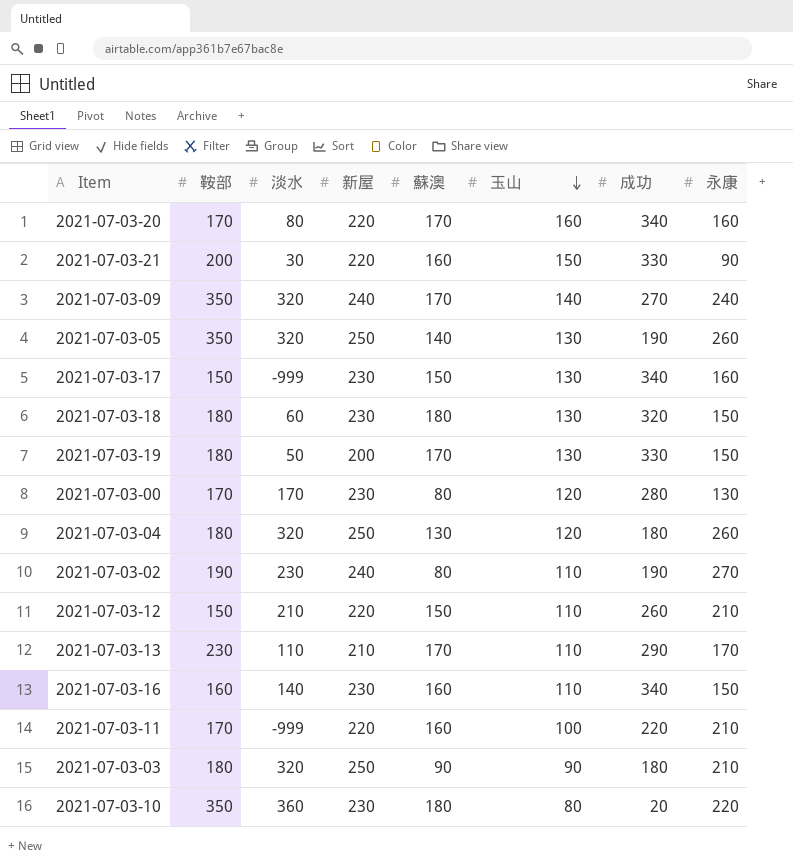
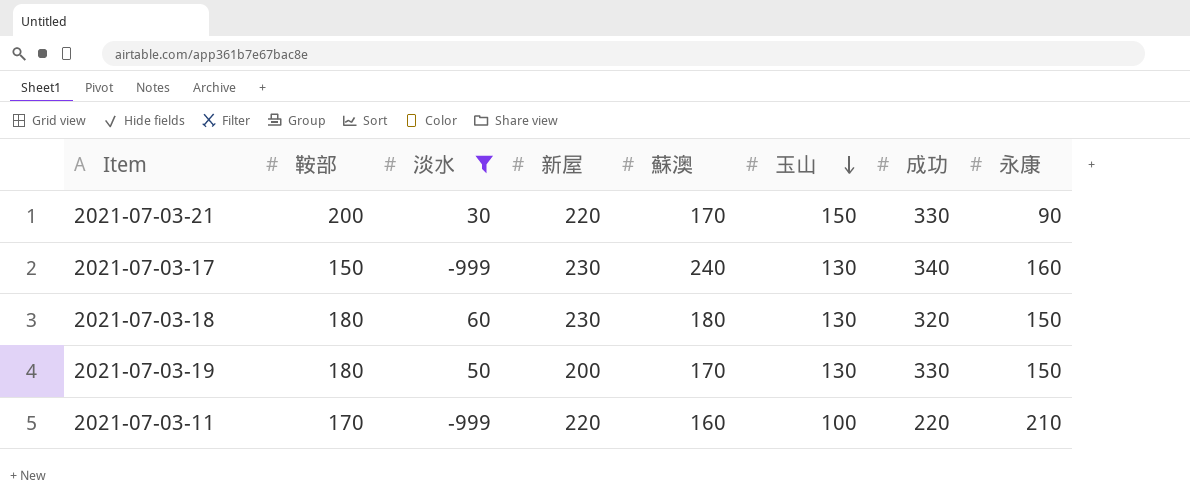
filter: none -> 淡水 <= 60
2021-07-03-21 | 蘇澳: 160 -> 170
2021-07-03-17 | 蘇澳: 150 -> 240

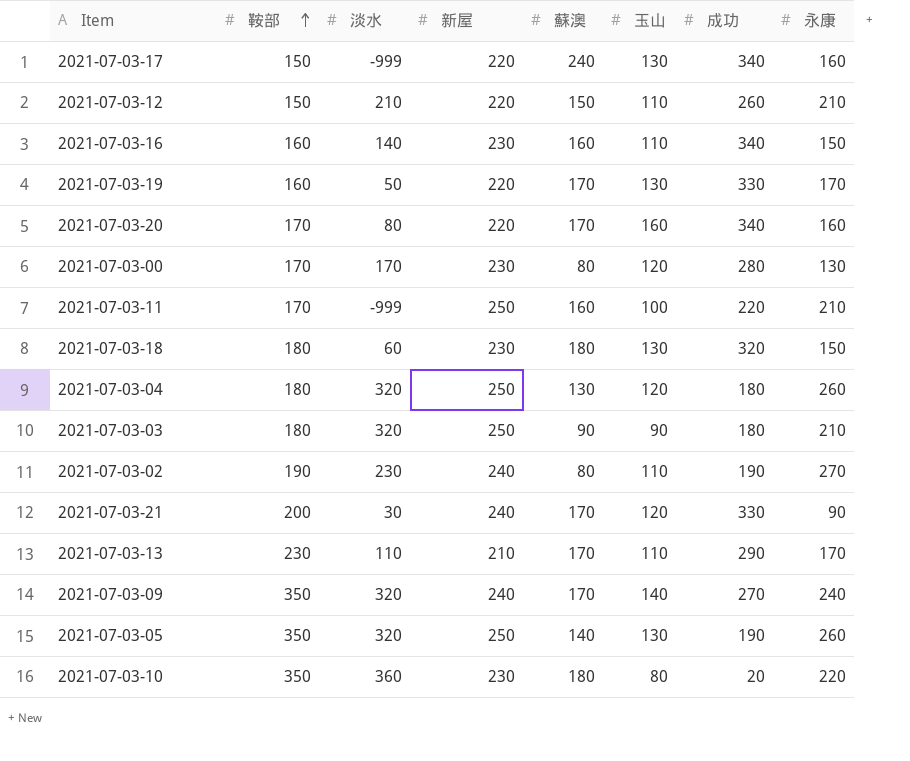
filter: 淡水 <= 60 -> none
row order: 玉山 descending -> 鞍部 ascending
2021-07-03-17 | 新屋: 230 -> 220
2021-07-03-19 | 鞍部: 180 -> 160
2021-07-03-19 | 新屋: 200 -> 220
2021-07-03-19 | 永康: 150 -> 170
2021-07-03-11 | 新屋: 220 -> 250
2021-07-03-21 | 新屋: 220 -> 240
2021-07-03-21 | 玉山: 150 -> 120

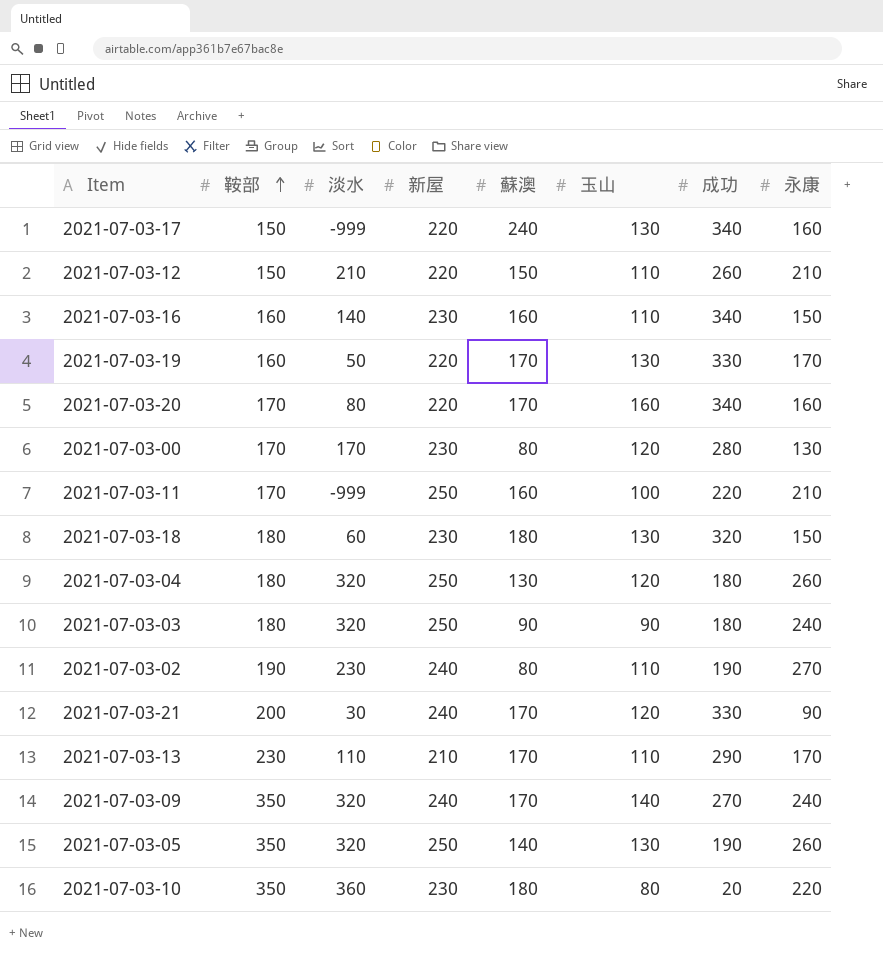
2021-07-03-03 | 永康: 210 -> 240

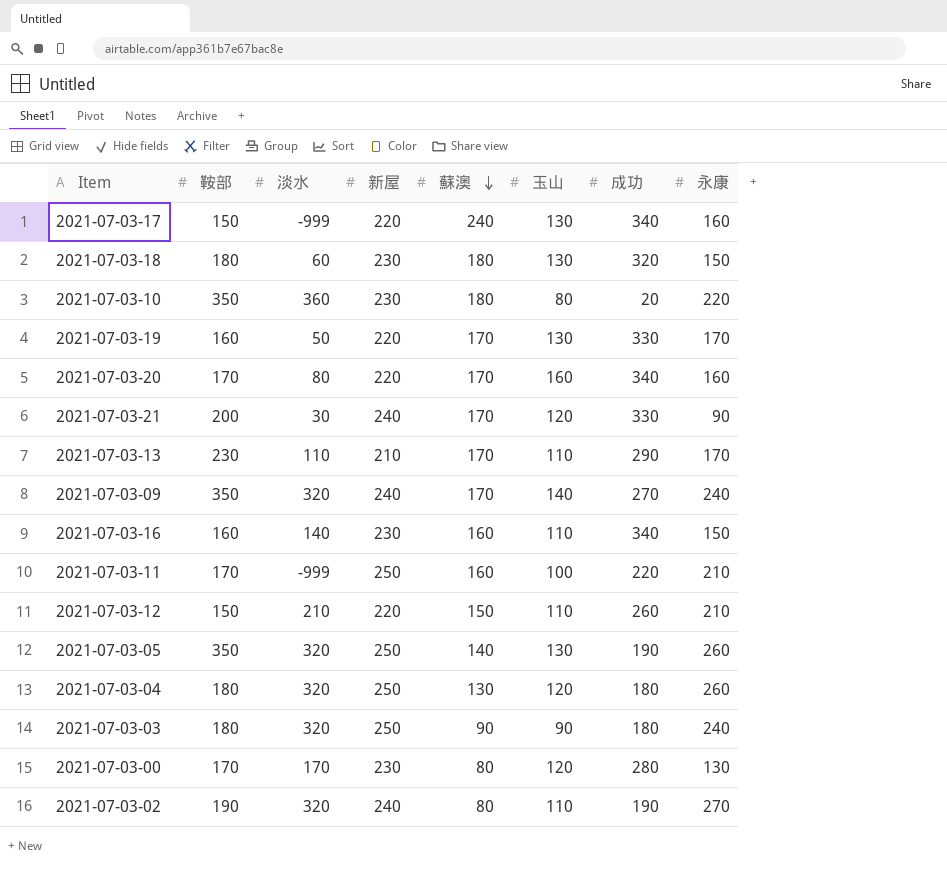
row order: 鞍部 ascending -> 蘇澳 descending
2021-07-03-02 | 淡水: 230 -> 320

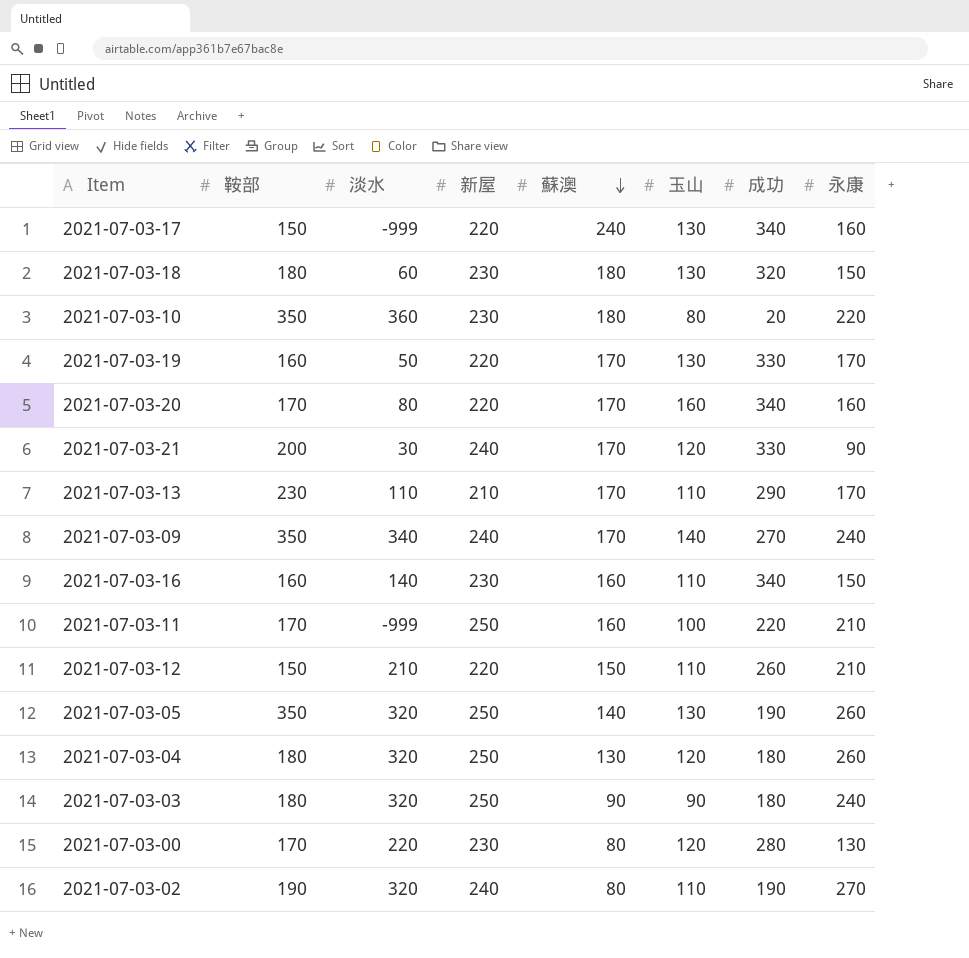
2021-07-03-09 | 淡水: 320 -> 340
2021-07-03-00 | 淡水: 170 -> 220

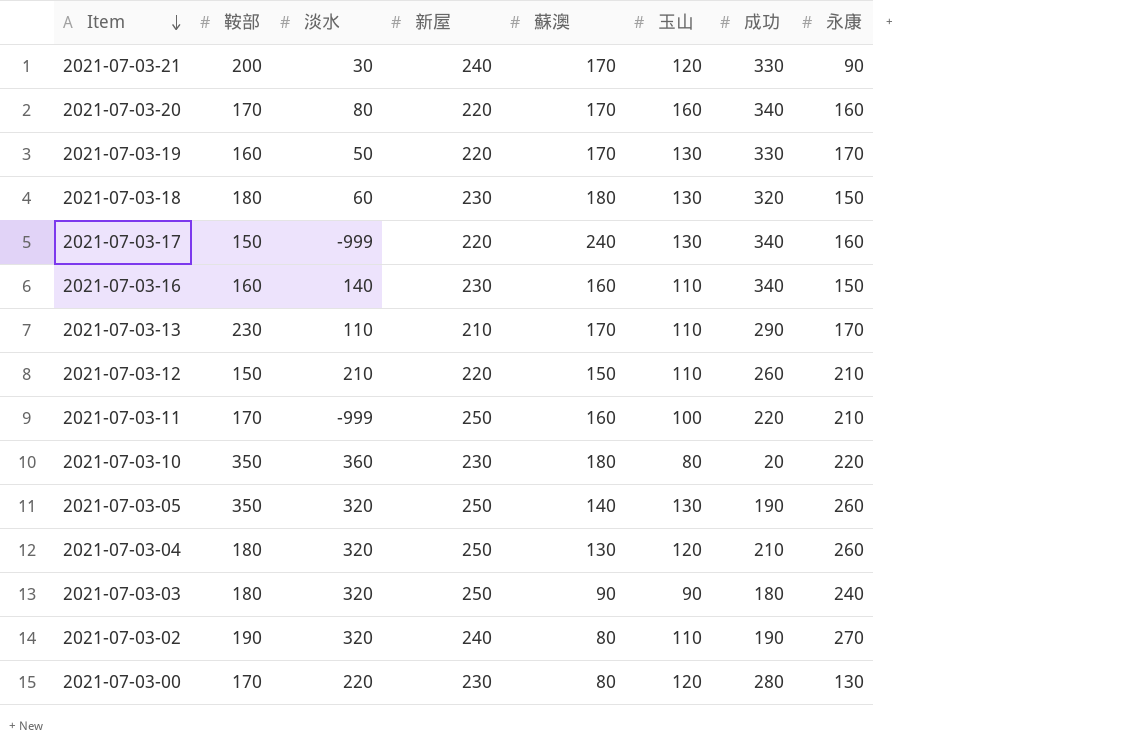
row order: 蘇澳 descending -> Item descending
row 2021-07-03-09: 350 | 340 | 240 | 170 | 140 | 270 | 240 -> none
2021-07-03-04 | 成功: 180 -> 210

